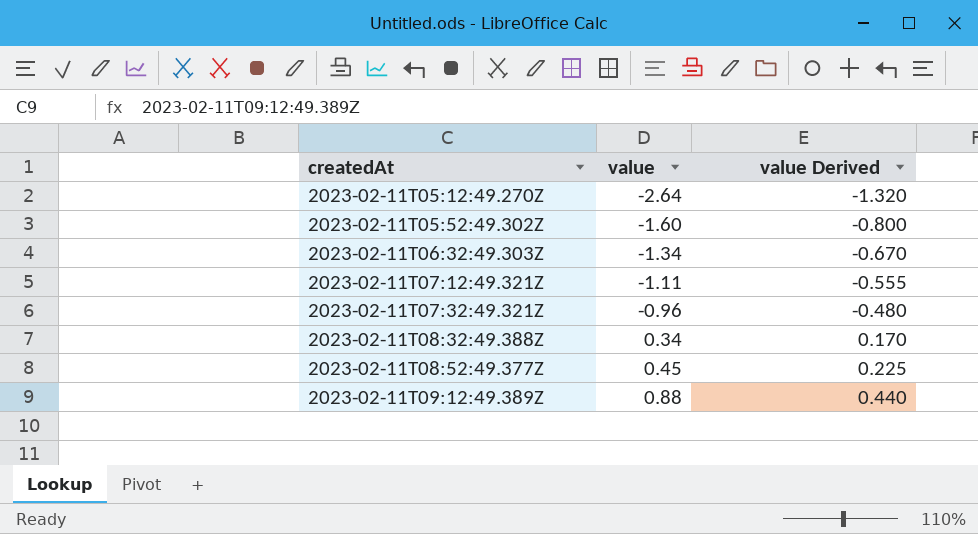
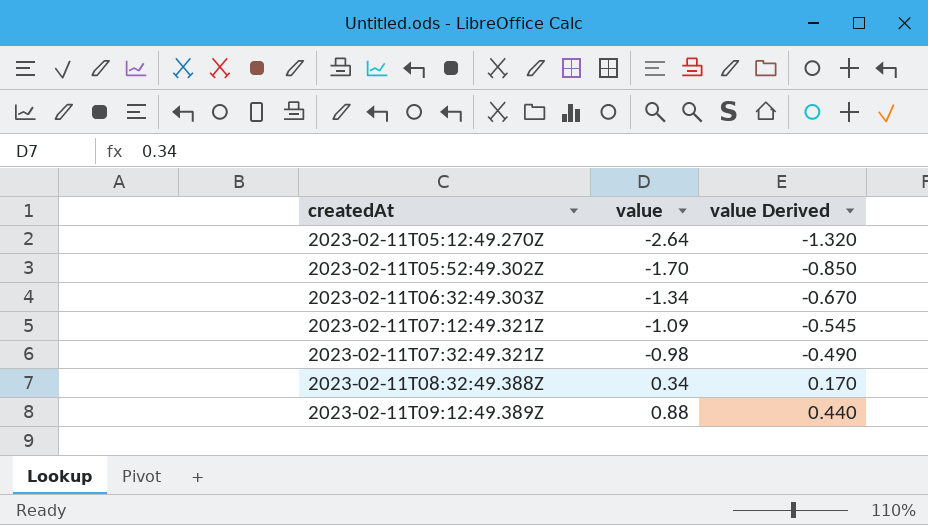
row 2023-02-11T08:52:49.377Z: 0.45 | 0.225 -> none
2023-02-11T05:52:49.302Z | value: -1.60 -> -1.70
2023-02-11T05:52:49.302Z | value Derived: -0.800 -> -0.850
2023-02-11T07:12:49.321Z | value: -1.11 -> -1.09
2023-02-11T07:12:49.321Z | value Derived: -0.555 -> -0.545
2023-02-11T07:32:49.321Z | value: -0.96 -> -0.98
2023-02-11T07:32:49.321Z | value Derived: -0.480 -> -0.490

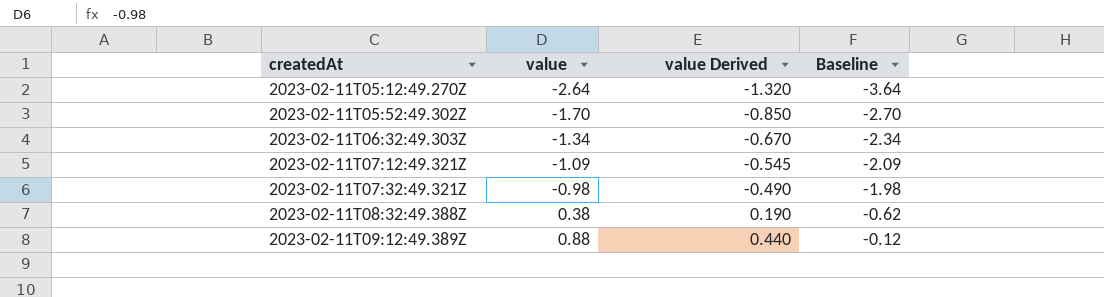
column Baseline | formula: none -> [value] - 1
2023-02-11T08:32:49.388Z | value: 0.34 -> 0.38
2023-02-11T08:32:49.388Z | value Derived: 0.170 -> 0.190

